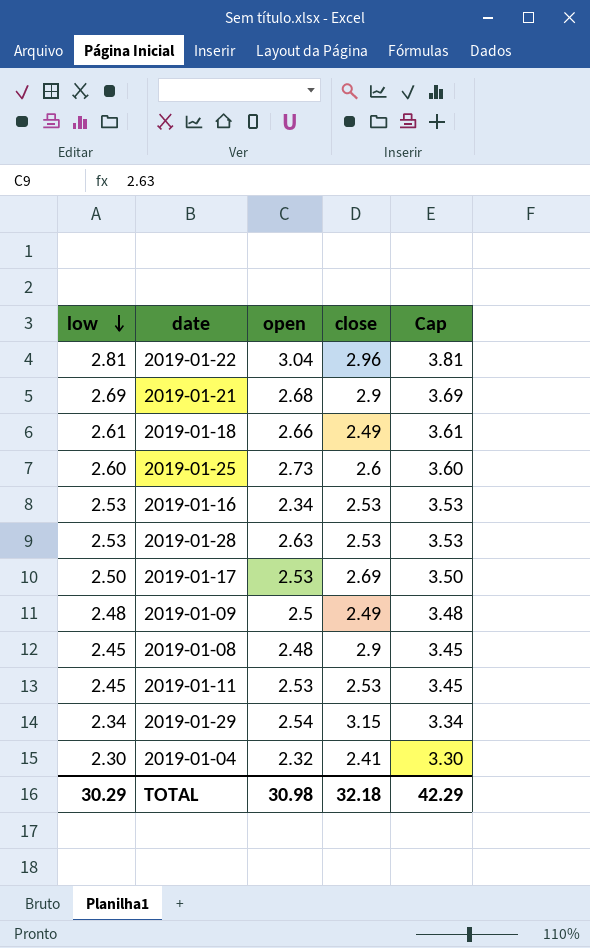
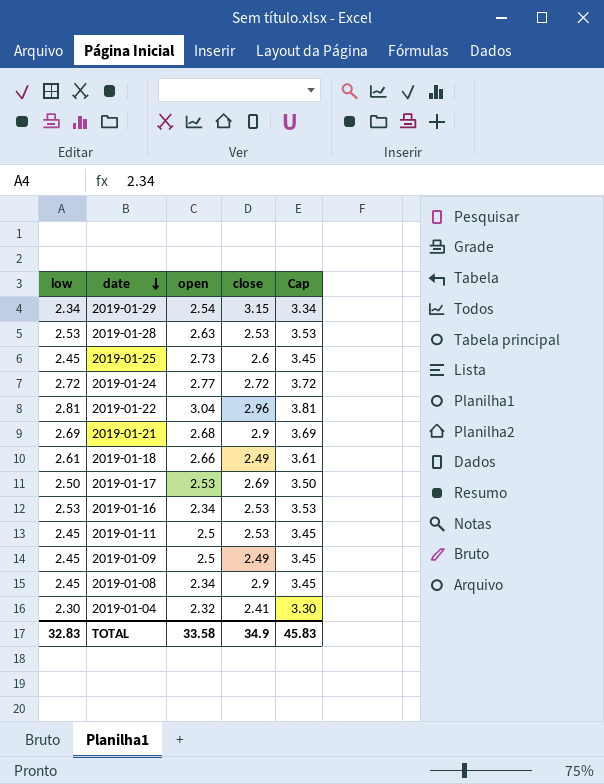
row order: low descending -> date descending
2019-01-25 | low: 2.60 -> 2.45
2019-01-25 | Cap: 3.60 -> 3.45
row 2019-01-24: none -> 2.72 | 2.77 | 2.72 | 3.72
2019-01-11 | open: 2.53 -> 2.5
2019-01-09 | low: 2.48 -> 2.45
2019-01-09 | Cap: 3.48 -> 3.45
2019-01-08 | open: 2.48 -> 2.34
TOTAL | low: 30.29 -> 32.83
TOTAL | open: 30.98 -> 33.58
TOTAL | close: 32.18 -> 34.9
TOTAL | Cap: 42.29 -> 45.83

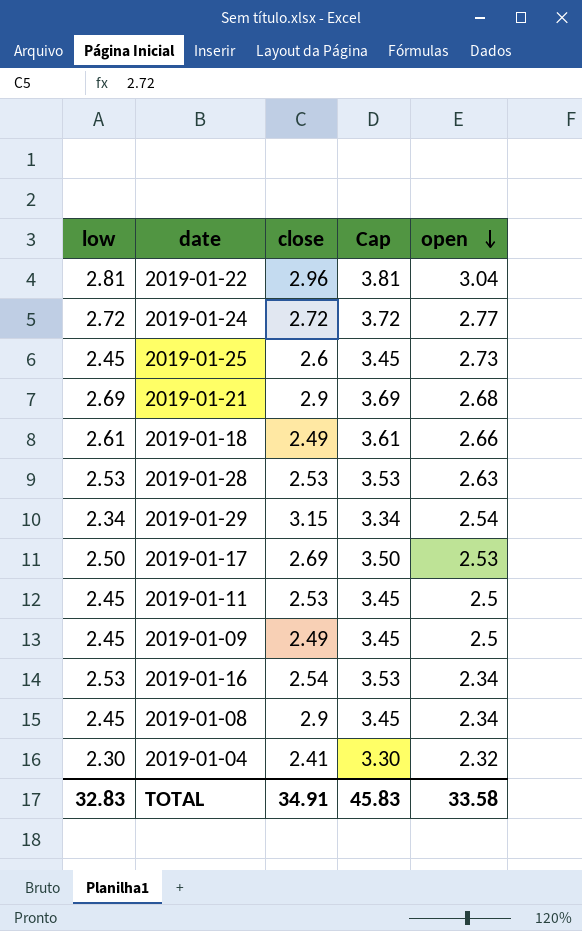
row order: date descending -> open descending
column open | position: 3 -> 5
2019-01-16 | close: 2.53 -> 2.54
TOTAL | close: 34.9 -> 34.91

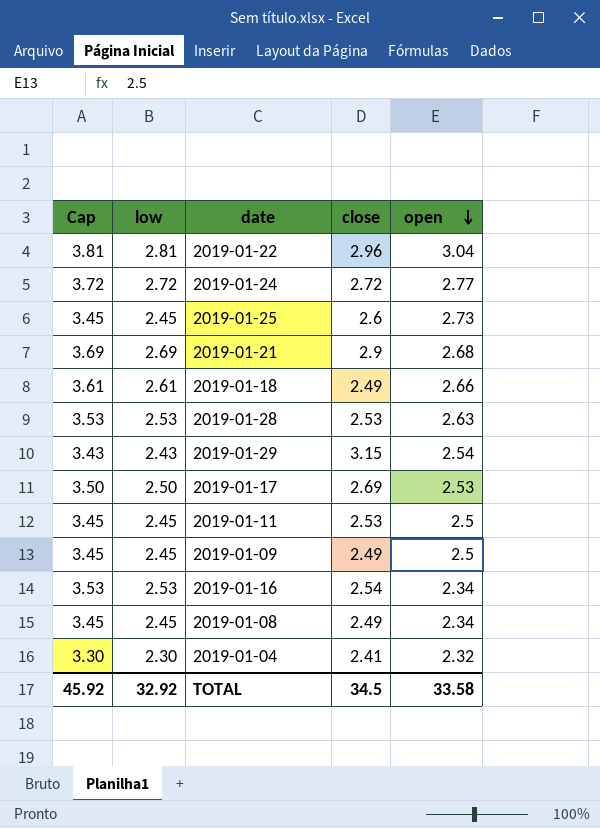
column Cap | position: 4 -> 1
2019-01-29 | Cap: 3.34 -> 3.43
2019-01-29 | low: 2.34 -> 2.43
2019-01-08 | close: 2.9 -> 2.49
TOTAL | Cap: 45.83 -> 45.92
TOTAL | low: 32.83 -> 32.92
TOTAL | close: 34.91 -> 34.5

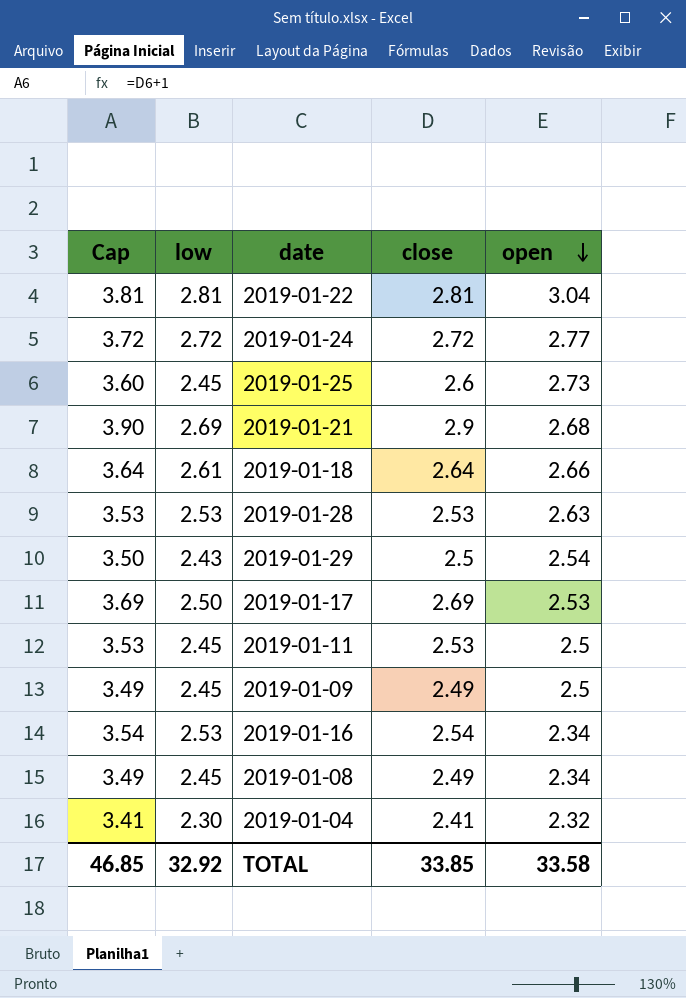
column Cap | formula: [low] + 1 -> [close] + 1
2019-01-22 | close: 2.96 -> 2.81
2019-01-18 | close: 2.49 -> 2.64
2019-01-29 | close: 3.15 -> 2.5
TOTAL | Cap: 45.92 -> 46.85
TOTAL | close: 34.5 -> 33.85

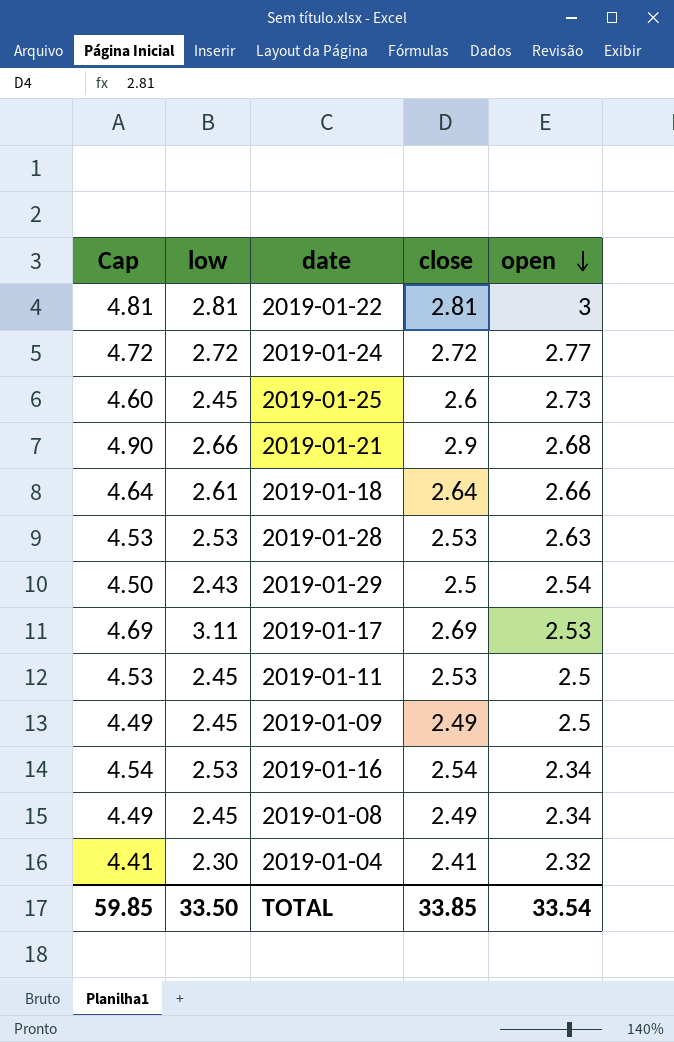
column Cap | formula: [close] + 1 -> [close] + 2
2019-01-22 | open: 3.04 -> 3
2019-01-21 | low: 2.69 -> 2.66
2019-01-17 | low: 2.50 -> 3.11
TOTAL | Cap: 46.85 -> 59.85
TOTAL | low: 32.92 -> 33.50
TOTAL | open: 33.58 -> 33.54

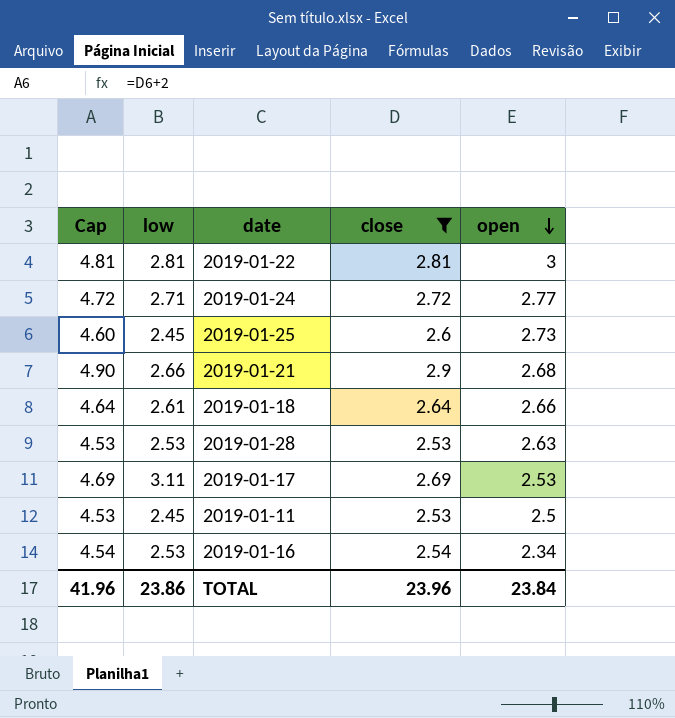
filter: none -> close >= 2.53
2019-01-24 | low: 2.72 -> 2.71
TOTAL | Cap: 59.85 -> 41.96
TOTAL | low: 33.50 -> 23.86
TOTAL | close: 33.85 -> 23.96
TOTAL | open: 33.54 -> 23.84

